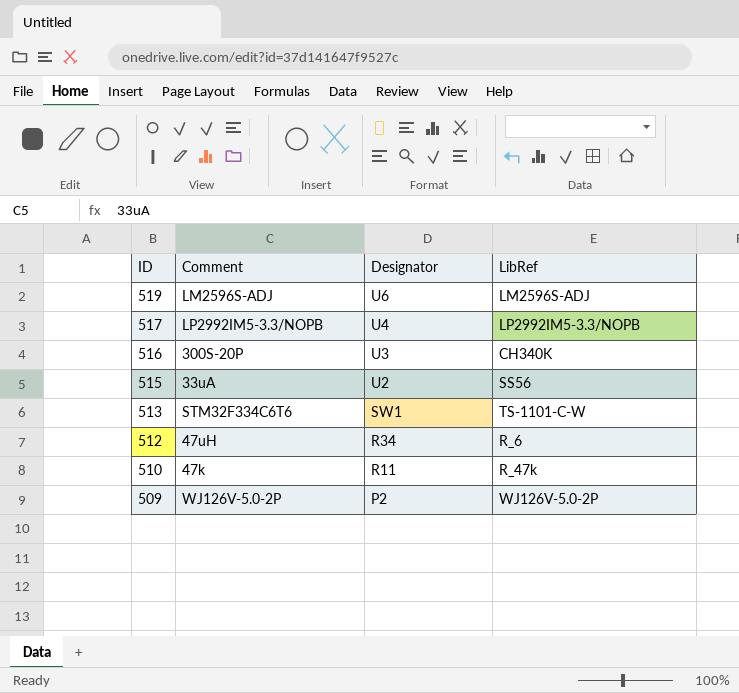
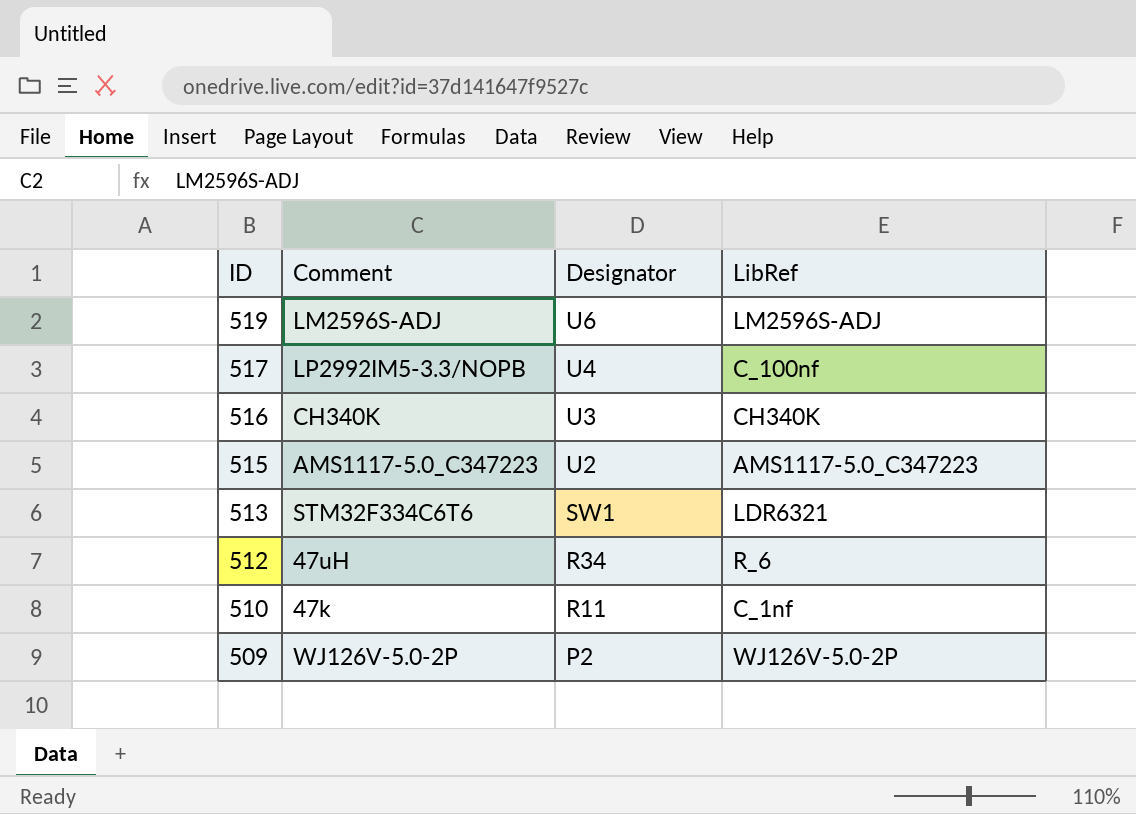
517 | LibRef: LP2992IM5-3.3/NOPB -> C_100nf
516 | Comment: 300S-20P -> CH340K
515 | Comment: 33uA -> AMS1117-5.0_C347223
515 | LibRef: SS56 -> AMS1117-5.0_C347223
513 | LibRef: TS-1101-C-W -> LDR6321
510 | LibRef: R_47k -> C_1nf

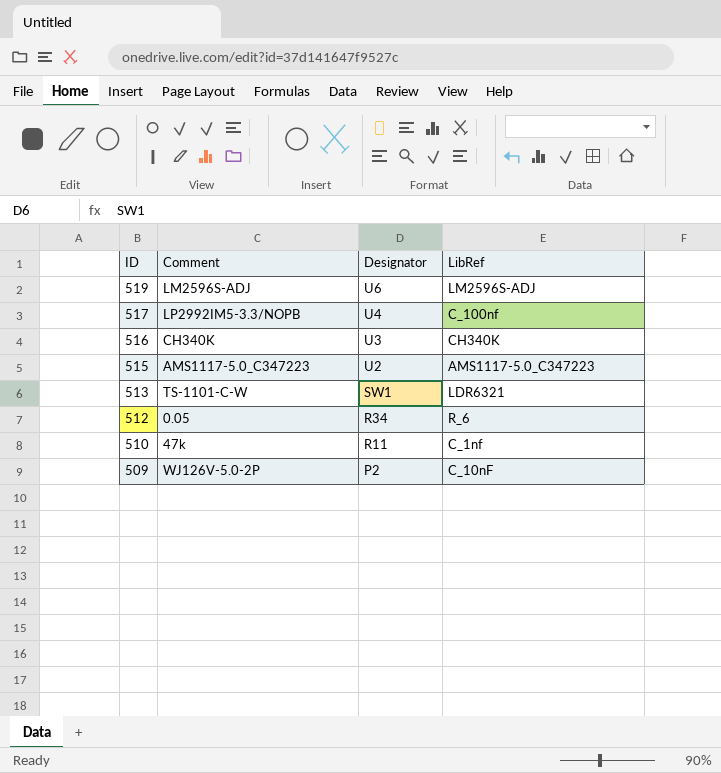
513 | Comment: STM32F334C6T6 -> TS-1101-C-W
512 | Comment: 47uH -> 0.05
509 | LibRef: WJ126V-5.0-2P -> C_10nF

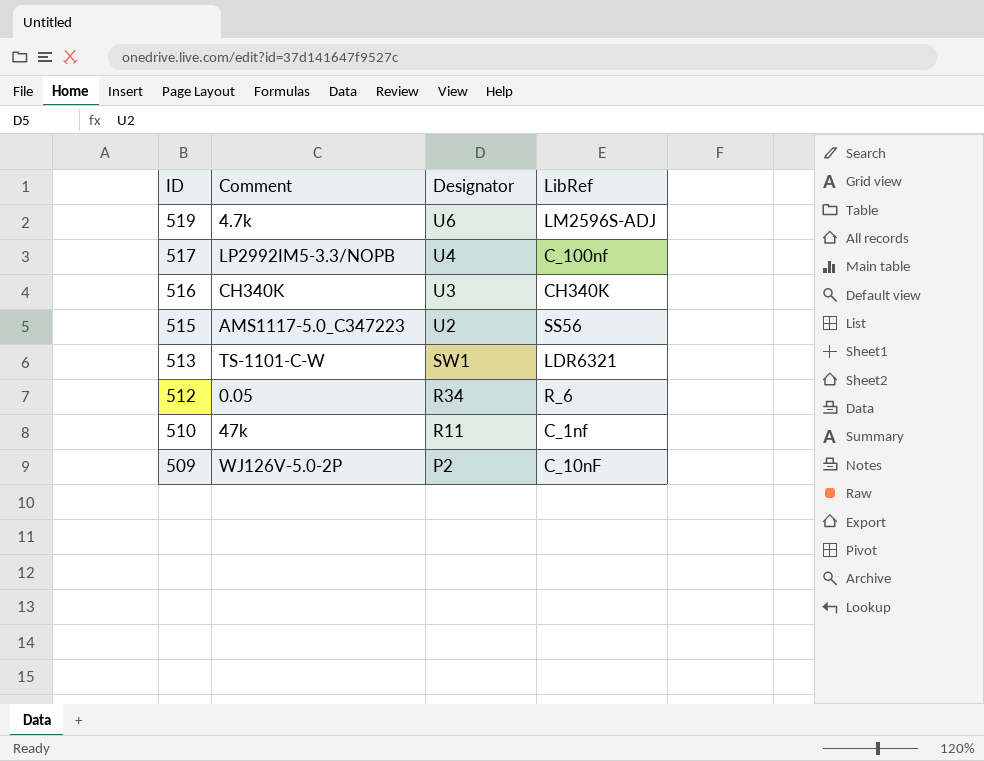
519 | Comment: LM2596S-ADJ -> 4.7k
515 | LibRef: AMS1117-5.0_C347223 -> SS56

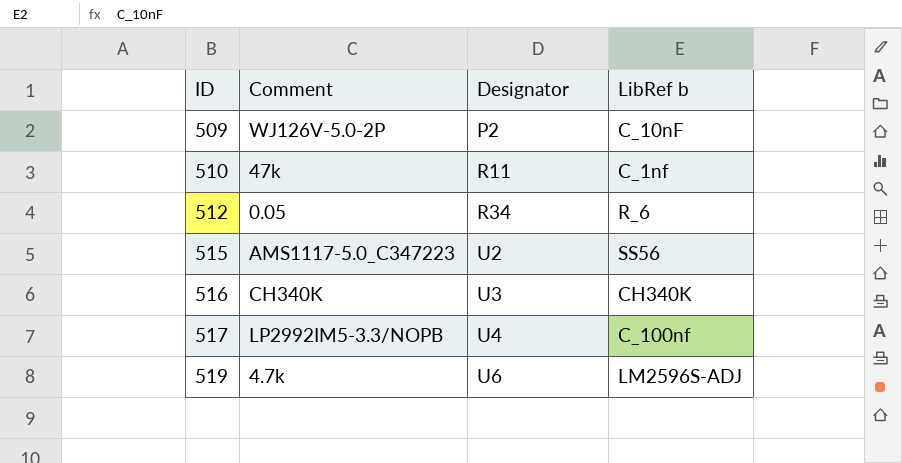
row order: ID descending -> ID ascending
column name: LibRef -> LibRef b
row 513: TS-1101-C-W | SW1 | LDR6321 -> none

